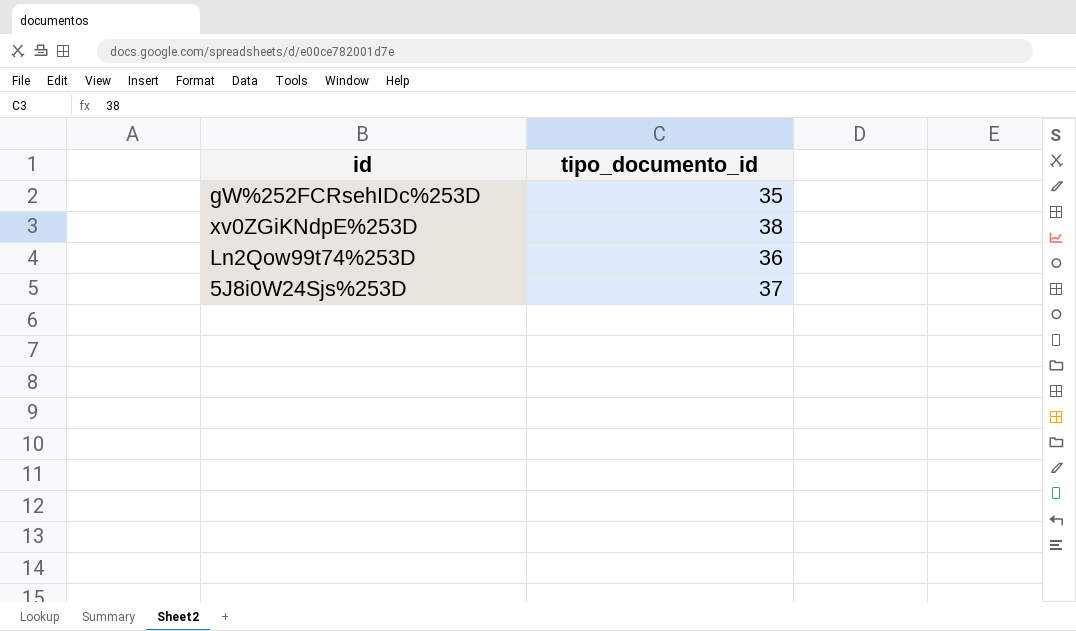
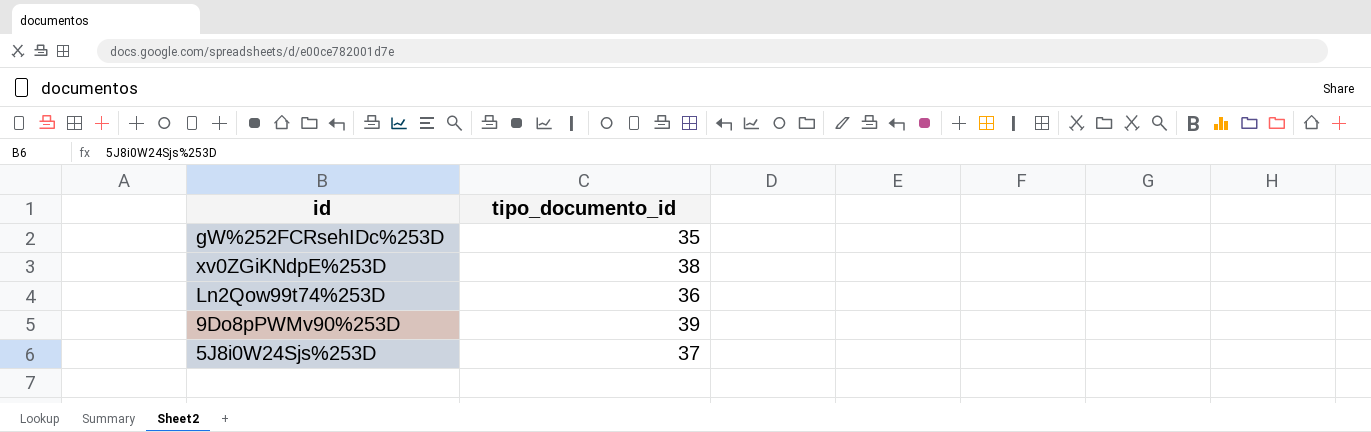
row 9Do8pPWMv90%253D: none -> 39

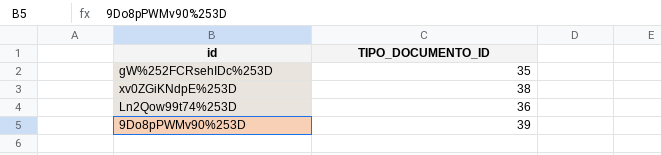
column name: tipo_documento_id -> TIPO_DOCUMENTO_ID
row 5J8i0W24Sjs%253D: 37 -> none

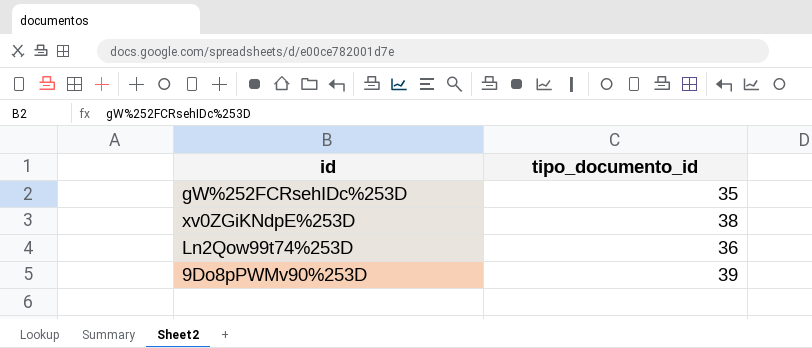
column name: TIPO_DOCUMENTO_ID -> tipo_documento_id

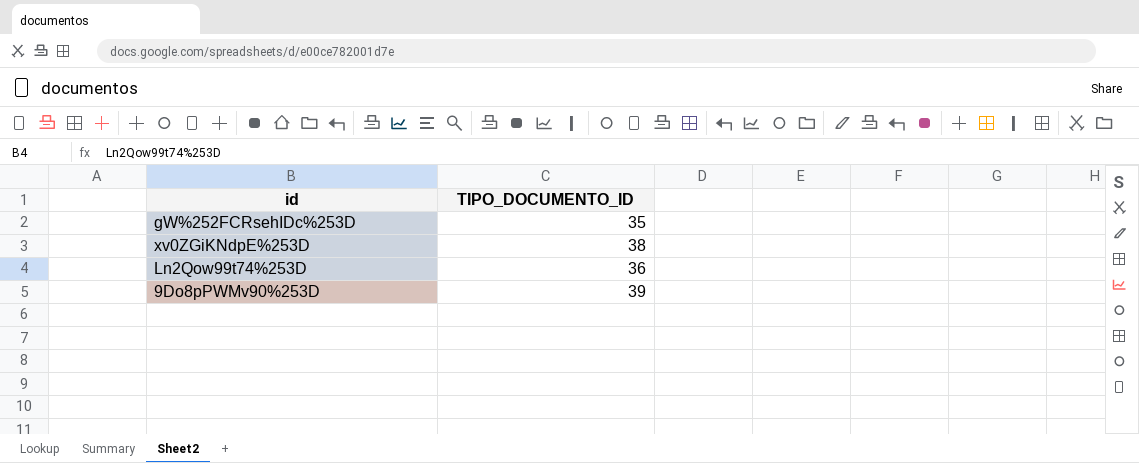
column name: tipo_documento_id -> TIPO_DOCUMENTO_ID

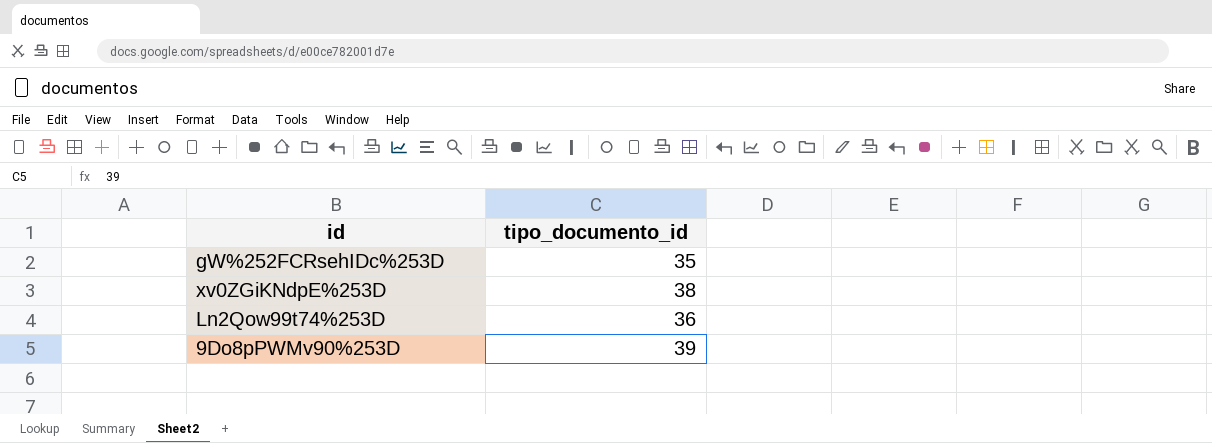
column name: TIPO_DOCUMENTO_ID -> tipo_documento_id

